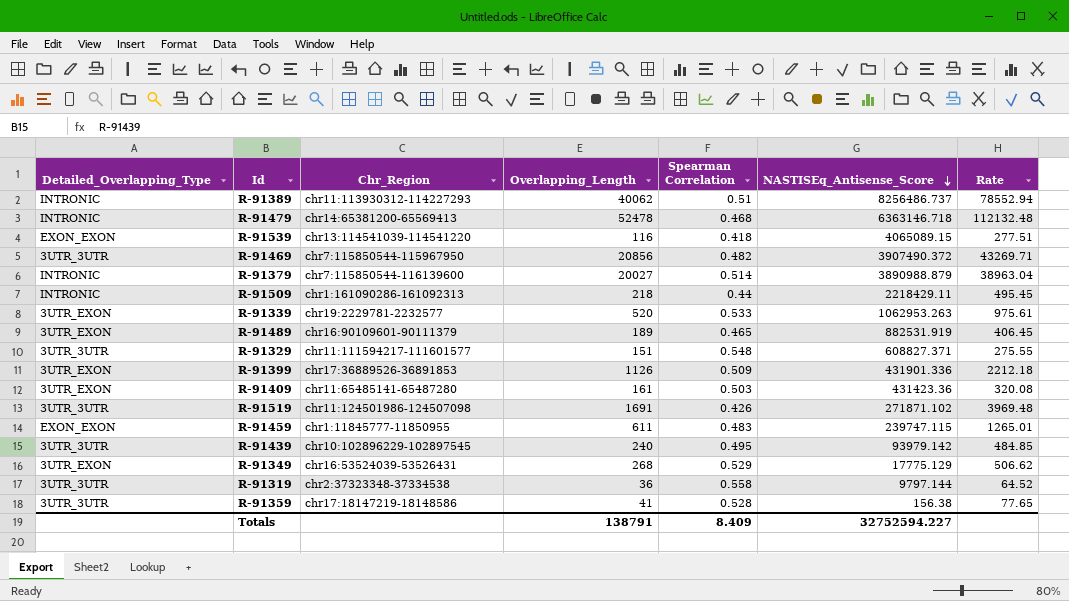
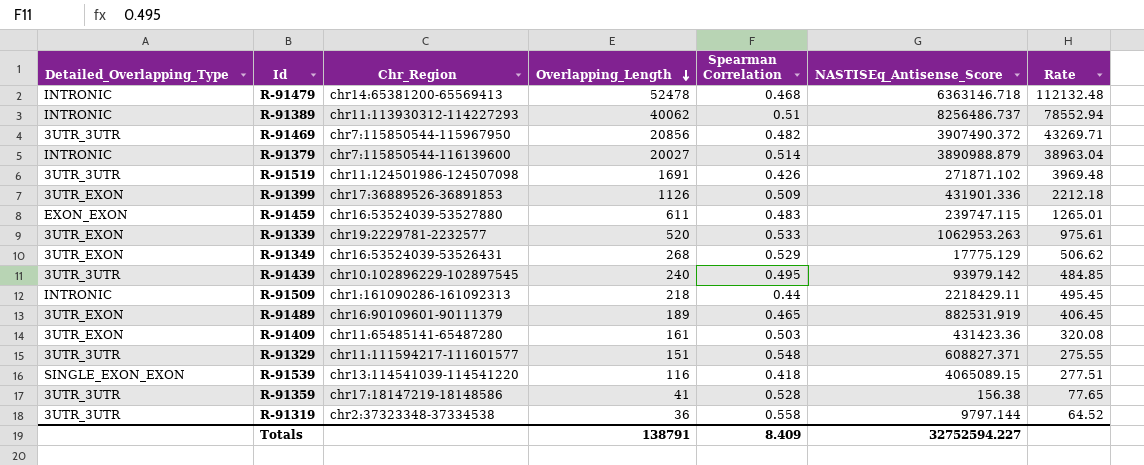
row order: NASTISEq_Antisense_Score descending -> Overlapping_Length descending
R-91459 | Chr_Region: chr1:11845777-11850955 -> chr16:53524039-53527880
R-91539 | Detailed_Overlapping_Type: EXON_EXON -> SINGLE_EXON_EXON

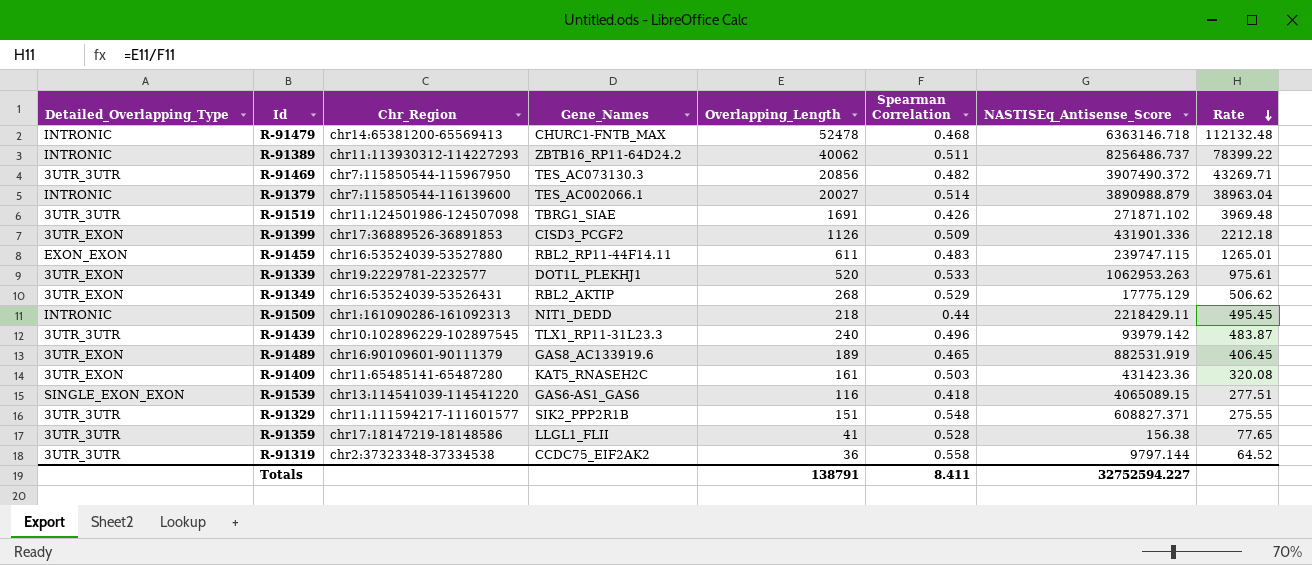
row order: Overlapping_Length descending -> Rate descending
column Gene_Names | position: none -> 4
R-91389 | Spearman Correlation: 0.51 -> 0.511
R-91389 | Rate: 78552.94 -> 78399.22
R-91439 | Spearman Correlation: 0.495 -> 0.496
R-91439 | Rate: 484.85 -> 483.87
Totals | Spearman Correlation: 8.409 -> 8.411

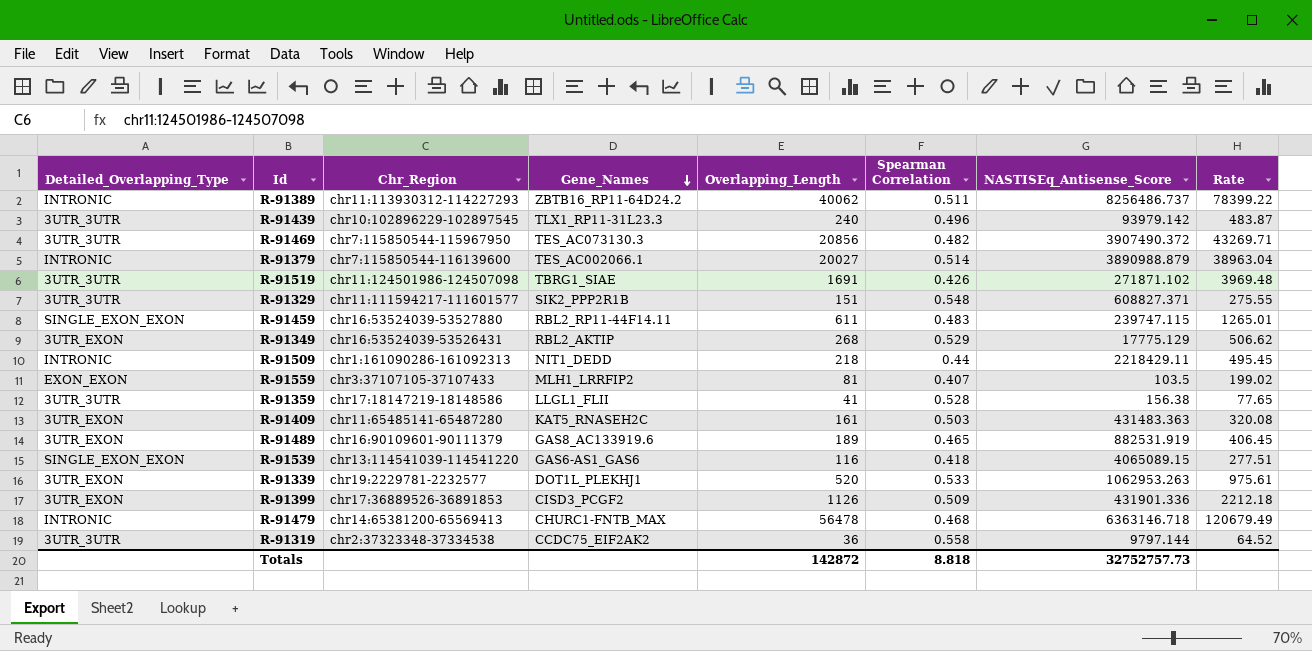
row order: Rate descending -> Gene_Names descending
R-91459 | Detailed_Overlapping_Type: EXON_EXON -> SINGLE_EXON_EXON
row R-91559: none -> EXON_EXON | chr3:37107105-37107433 | MLH1_LRRFIP2 | 81 | 0.407 | 103.5 | 199.02
R-91409 | NASTISEq_Antisense_Score: 431423.36 -> 431483.363
R-91479 | Overlapping_Length: 52478 -> 56478
R-91479 | Rate: 112132.48 -> 120679.49
Totals | Overlapping_Length: 138791 -> 142872
Totals | Spearman Correlation: 8.411 -> 8.818
Totals | NASTISEq_Antisense_Score: 32752594.227 -> 32752757.73

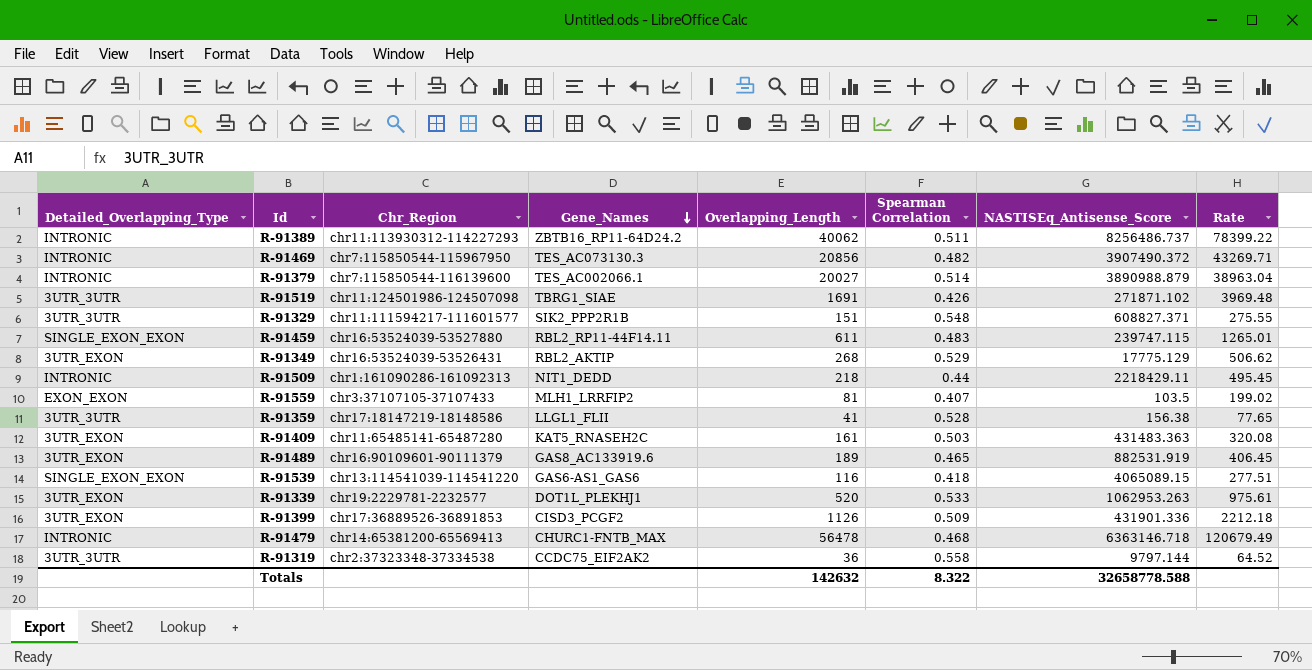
row R-91439: 3UTR_3UTR | chr10:102896229-102897545 | TLX1_RP11-31L23.3 | 240 | 0.496 | 93979.142 | 483.87 -> none
R-91469 | Detailed_Overlapping_Type: 3UTR_3UTR -> INTRONIC
Totals | Overlapping_Length: 142872 -> 142632
Totals | Spearman Correlation: 8.818 -> 8.322
Totals | NASTISEq_Antisense_Score: 32752757.73 -> 32658778.588

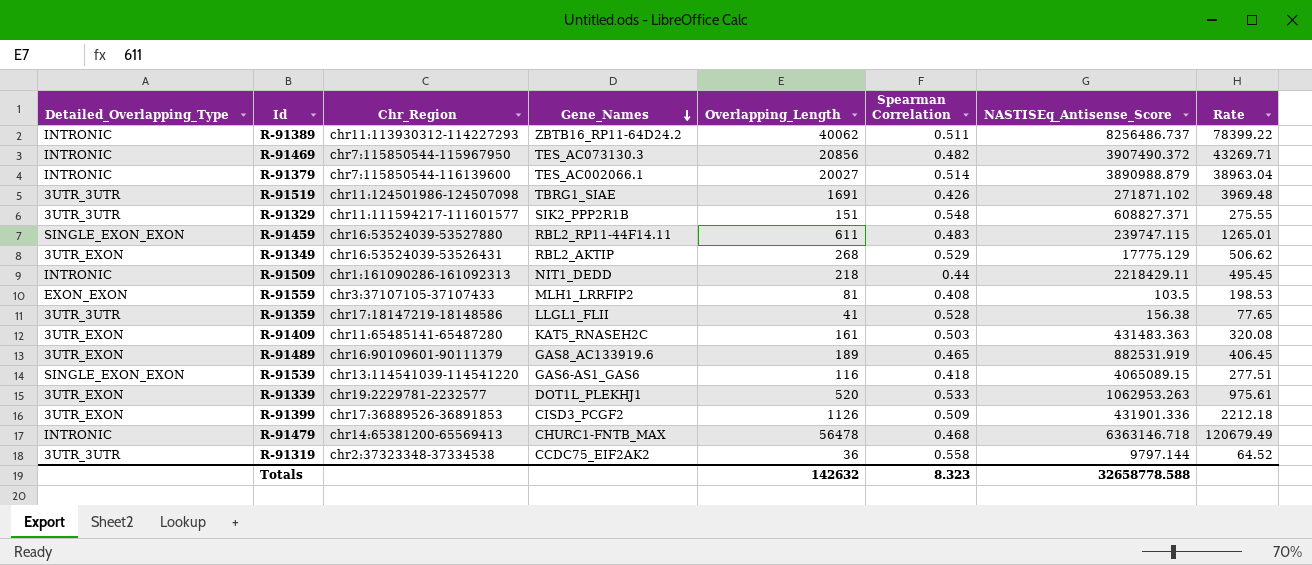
R-91559 | Spearman Correlation: 0.407 -> 0.408
R-91559 | Rate: 199.02 -> 198.53
Totals | Spearman Correlation: 8.322 -> 8.323

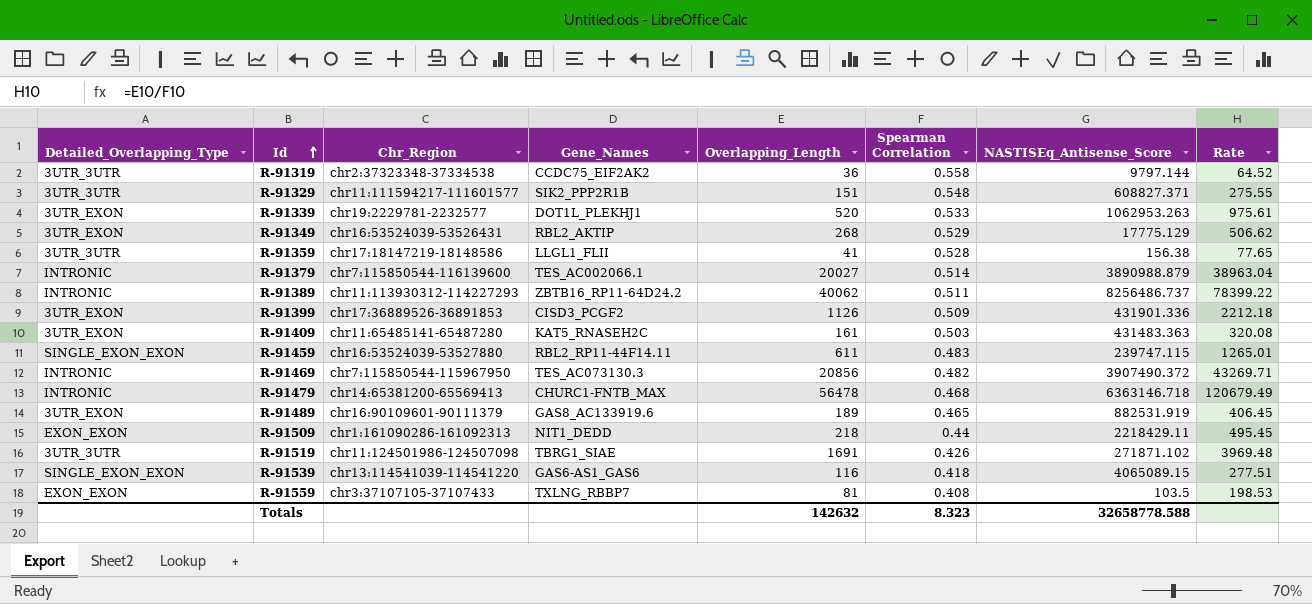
row order: Gene_Names descending -> Id ascending
R-91509 | Detailed_Overlapping_Type: INTRONIC -> EXON_EXON
R-91559 | Gene_Names: MLH1_LRRFIP2 -> TXLNG_RBBP7

